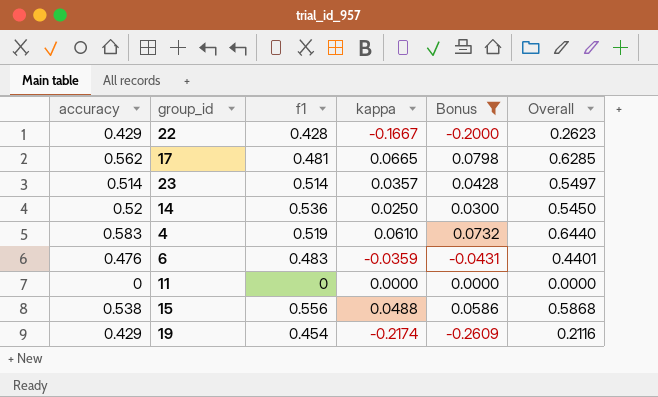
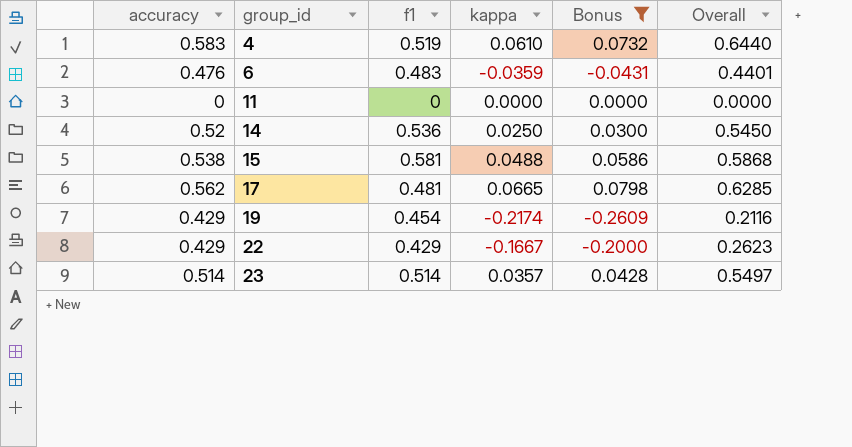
row order: none -> group_id ascending
15 | f1: 0.556 -> 0.581
22 | f1: 0.428 -> 0.429

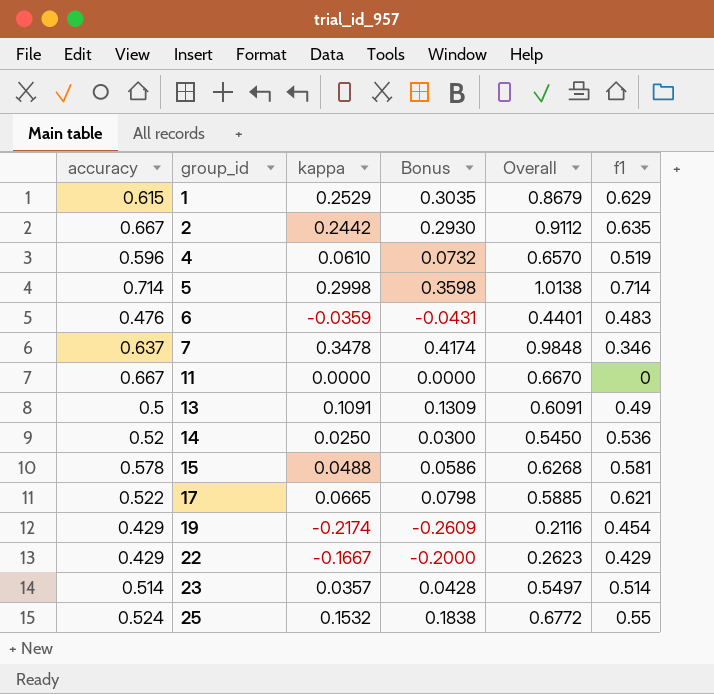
filter: Bonus <= 0.0798 -> none
column f1 | position: 3 -> 6
4 | accuracy: 0.583 -> 0.596
4 | Overall: 0.6440 -> 0.6570
11 | accuracy: 0 -> 0.667
11 | Overall: 0.0000 -> 0.6670
15 | accuracy: 0.538 -> 0.578
15 | Overall: 0.5868 -> 0.6268
17 | accuracy: 0.562 -> 0.522
17 | Overall: 0.6285 -> 0.5885
17 | f1: 0.481 -> 0.621

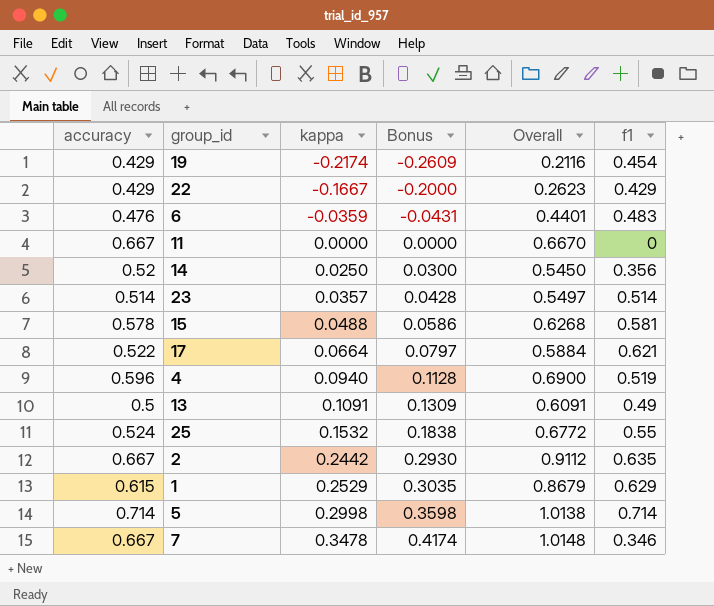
row order: group_id ascending -> kappa ascending
14 | f1: 0.536 -> 0.356
17 | kappa: 0.0665 -> 0.0664
17 | Bonus: 0.0798 -> 0.0797
17 | Overall: 0.5885 -> 0.5884
4 | kappa: 0.0610 -> 0.0940
4 | Bonus: 0.0732 -> 0.1128
4 | Overall: 0.6570 -> 0.6900
7 | accuracy: 0.637 -> 0.667
7 | Overall: 0.9848 -> 1.0148

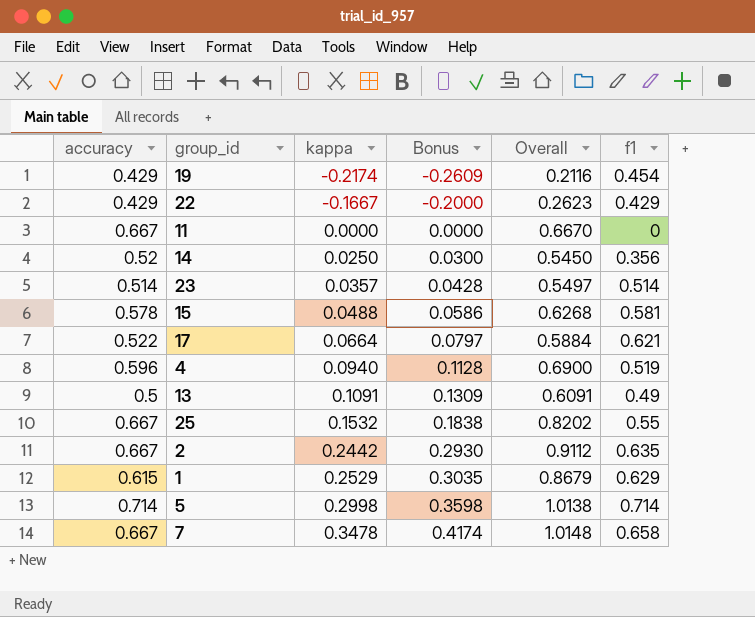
row 6: 0.476 | -0.0359 | -0.0431 | 0.4401 | 0.483 -> none
25 | accuracy: 0.524 -> 0.667
25 | Overall: 0.6772 -> 0.8202
7 | f1: 0.346 -> 0.658

